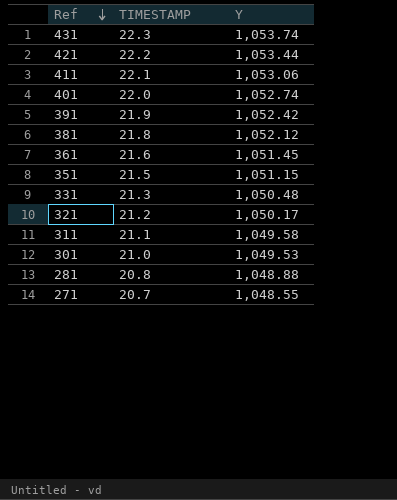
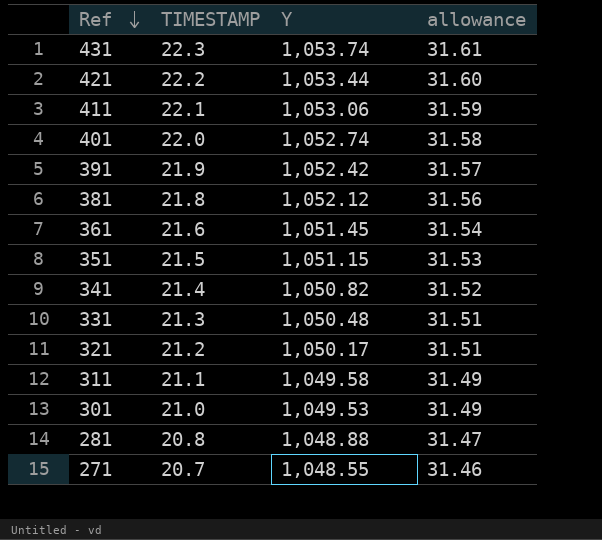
column allowance | formula: none -> [Y] * 0.03
row 341: none -> 21.4 | 1,050.82 | 31.52

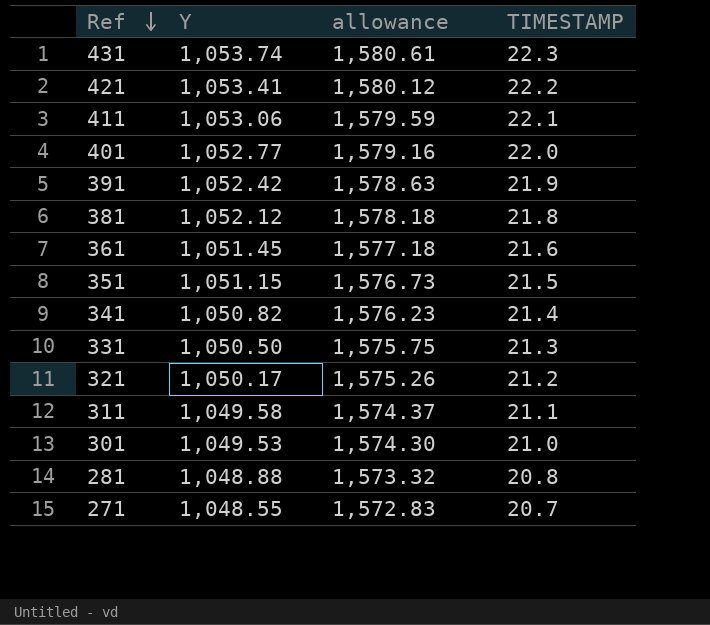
column allowance | formula: [Y] * 0.03 -> [Y] * 1.5
column TIMESTAMP | position: 2 -> 4
421 | Y: 1,053.44 -> 1,053.41
401 | Y: 1,052.74 -> 1,052.77
331 | Y: 1,050.48 -> 1,050.50

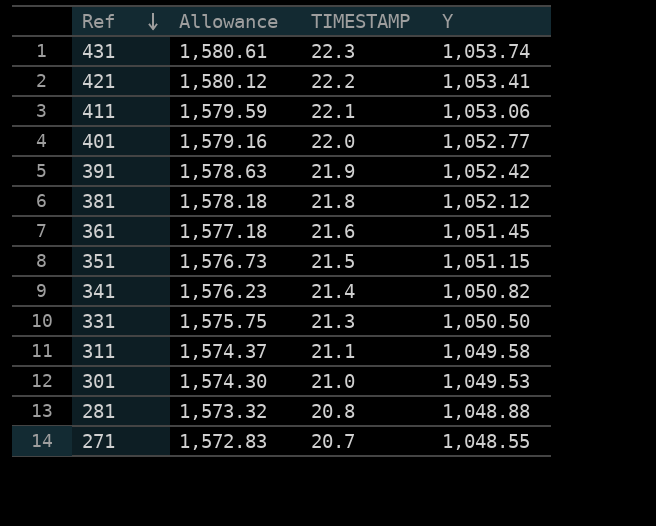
column name: allowance -> Allowance
column Y | position: 2 -> 4
row 321: 1,050.17 | 1,575.26 | 21.2 -> none

